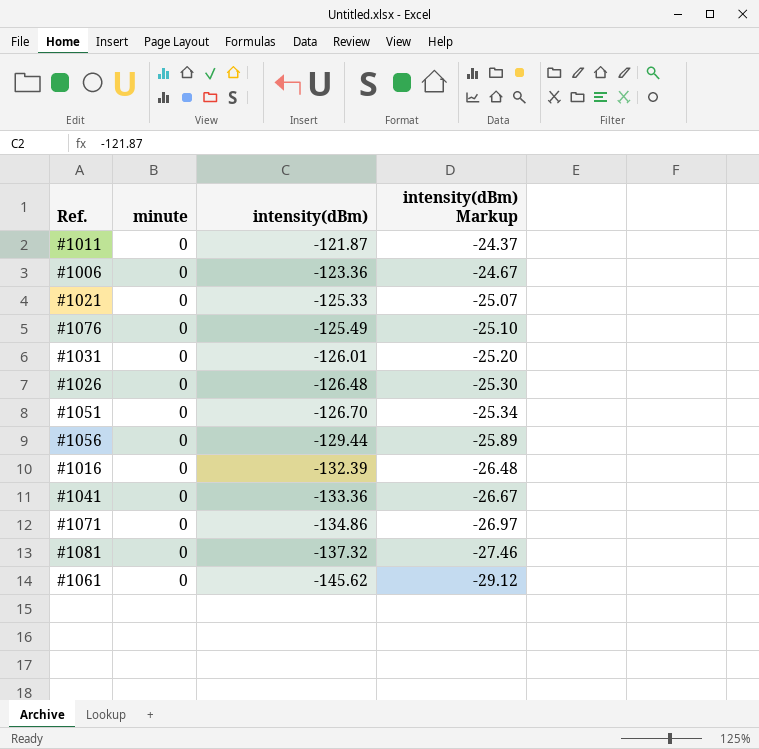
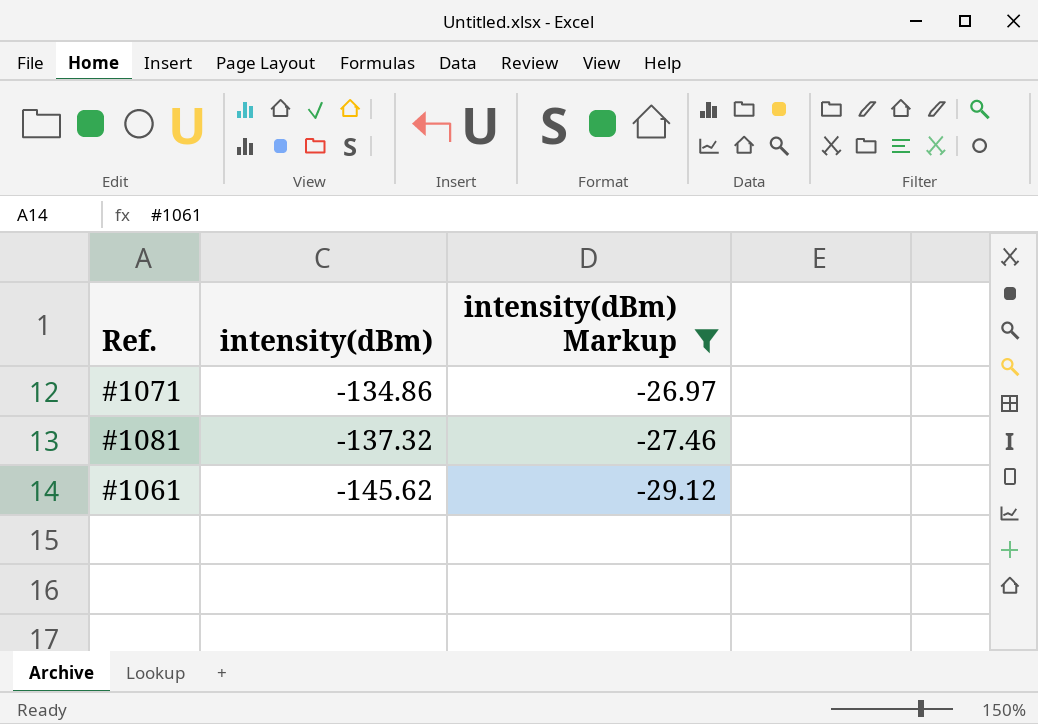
filter: none -> intensity(dBm) Markup <= -26.97
column minute | position: 2 -> none

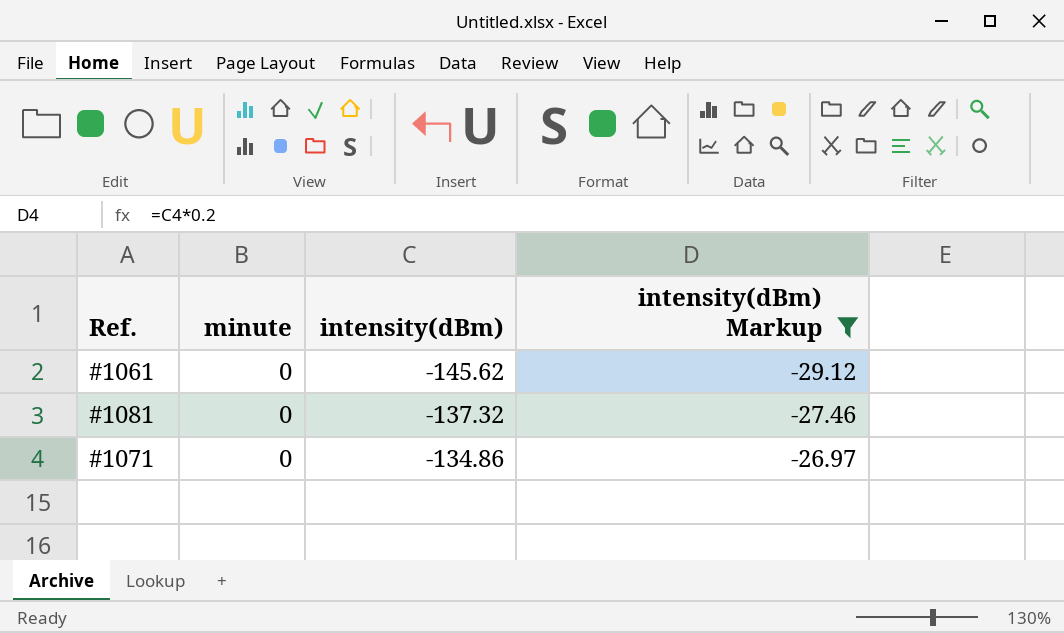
row order: intensity(dBm) descending -> intensity(dBm) ascending
column minute | position: none -> 2

